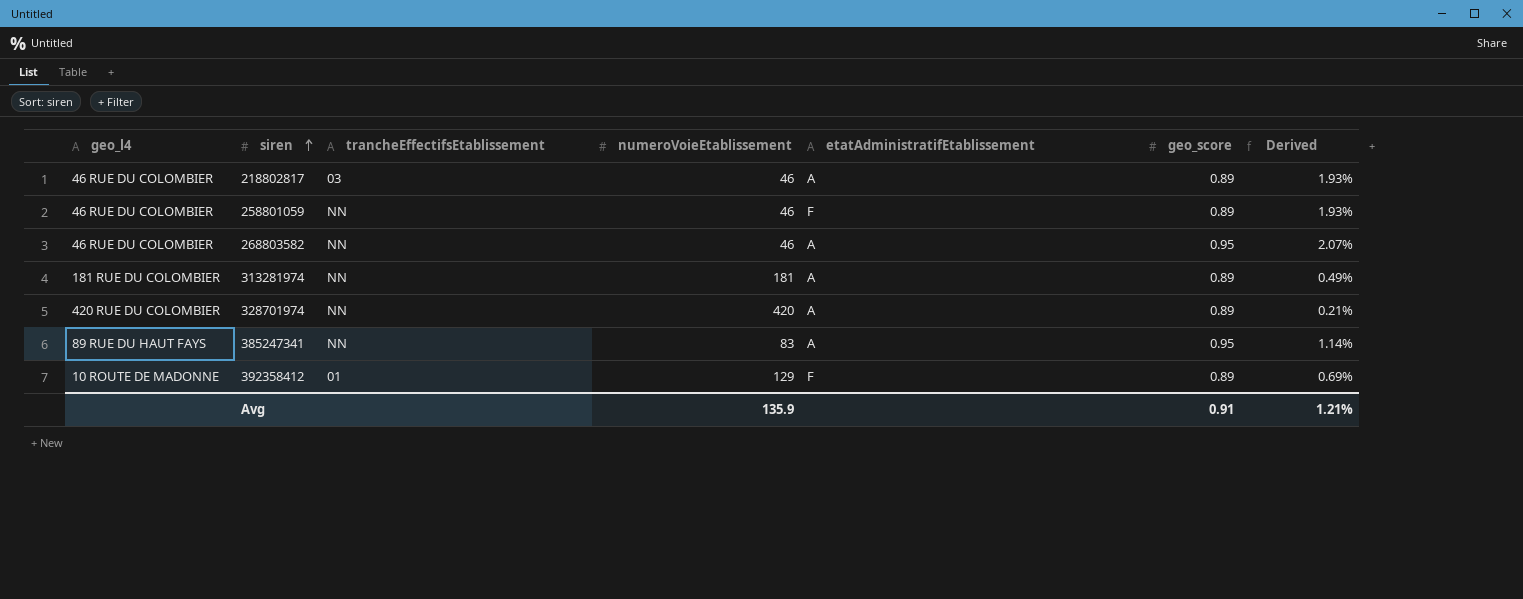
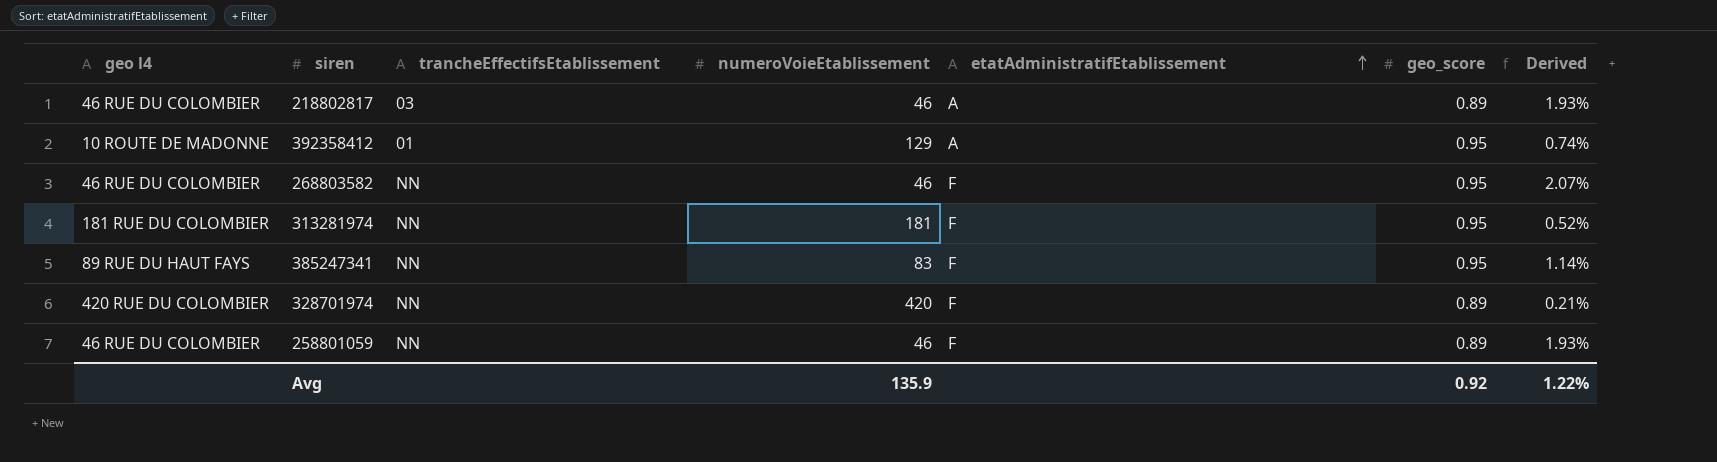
row order: siren ascending -> etatAdministratifEtablissement ascending
column name: geo_l4 -> geo l4
392358412 | etatAdministratifEtablissement: F -> A
392358412 | geo_score: 0.89 -> 0.95
392358412 | Derived: 0.69% -> 0.74%
268803582 | etatAdministratifEtablissement: A -> F
313281974 | etatAdministratifEtablissement: A -> F
313281974 | geo_score: 0.89 -> 0.95
313281974 | Derived: 0.49% -> 0.52%
385247341 | etatAdministratifEtablissement: A -> F
328701974 | etatAdministratifEtablissement: A -> F
Avg | geo_score: 0.91 -> 0.92
Avg | Derived: 1.21% -> 1.22%

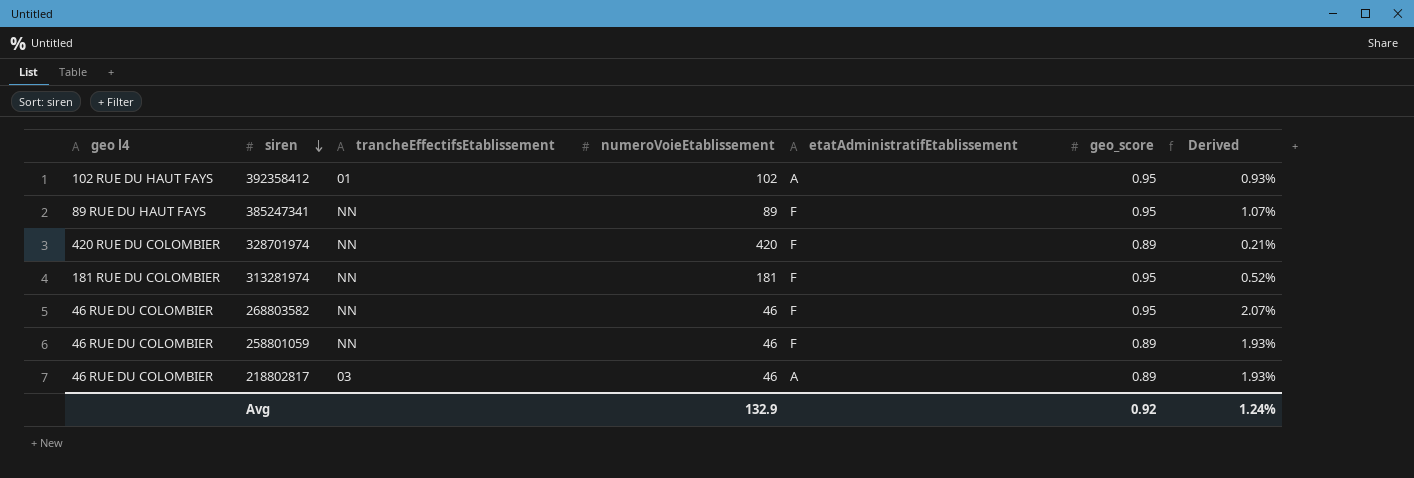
row order: etatAdministratifEtablissement ascending -> siren descending
392358412 | geo l4: 10 ROUTE DE MADONNE -> 102 RUE DU HAUT FAYS
392358412 | numeroVoieEtablissement: 129 -> 102
392358412 | Derived: 0.74% -> 0.93%
385247341 | numeroVoieEtablissement: 83 -> 89
385247341 | Derived: 1.14% -> 1.07%
Avg | numeroVoieEtablissement: 135.9 -> 132.9
Avg | Derived: 1.22% -> 1.24%

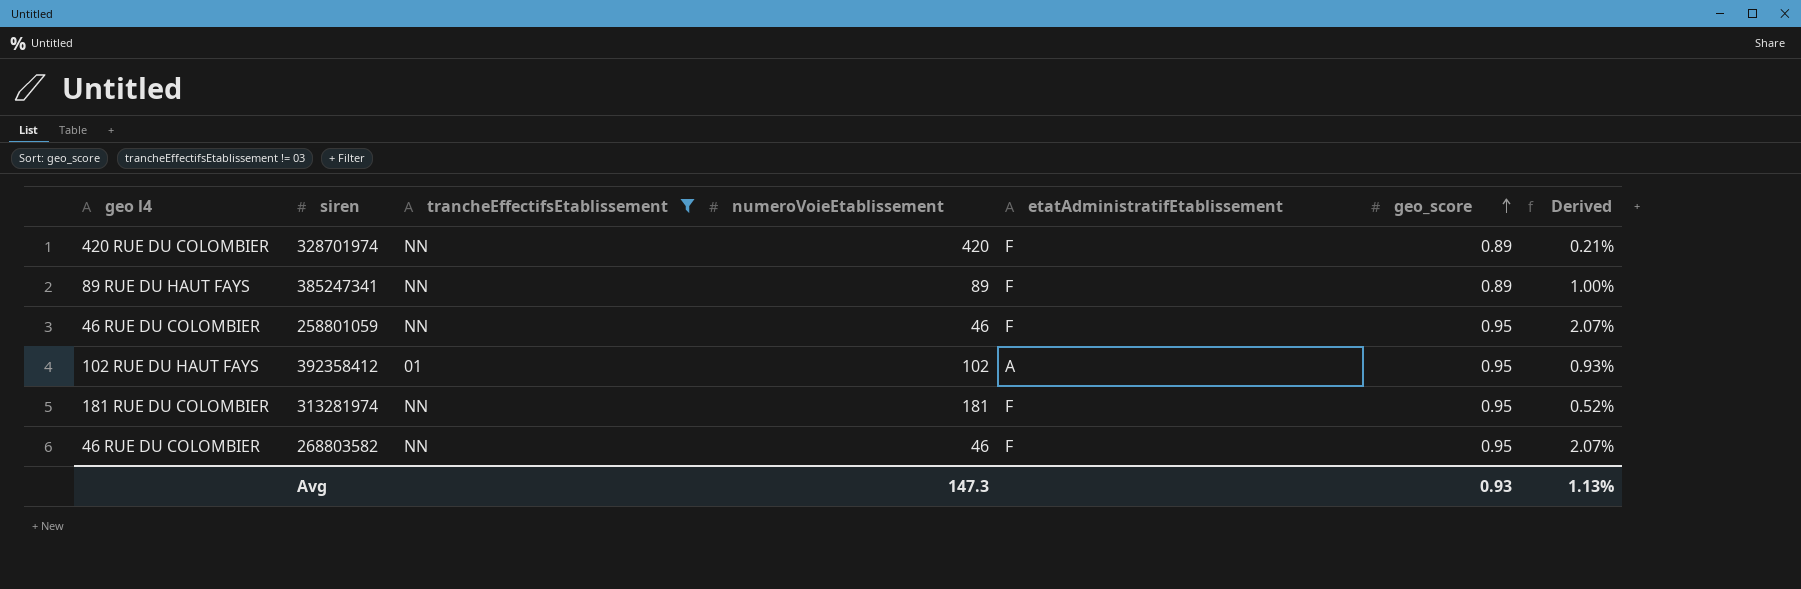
filter: none -> trancheEffectifsEtablissement != 03
row order: siren descending -> geo_score ascending
385247341 | geo_score: 0.95 -> 0.89
385247341 | Derived: 1.07% -> 1.00%
258801059 | geo_score: 0.89 -> 0.95
258801059 | Derived: 1.93% -> 2.07%
Avg | numeroVoieEtablissement: 132.9 -> 147.3
Avg | geo_score: 0.92 -> 0.93
Avg | Derived: 1.24% -> 1.13%

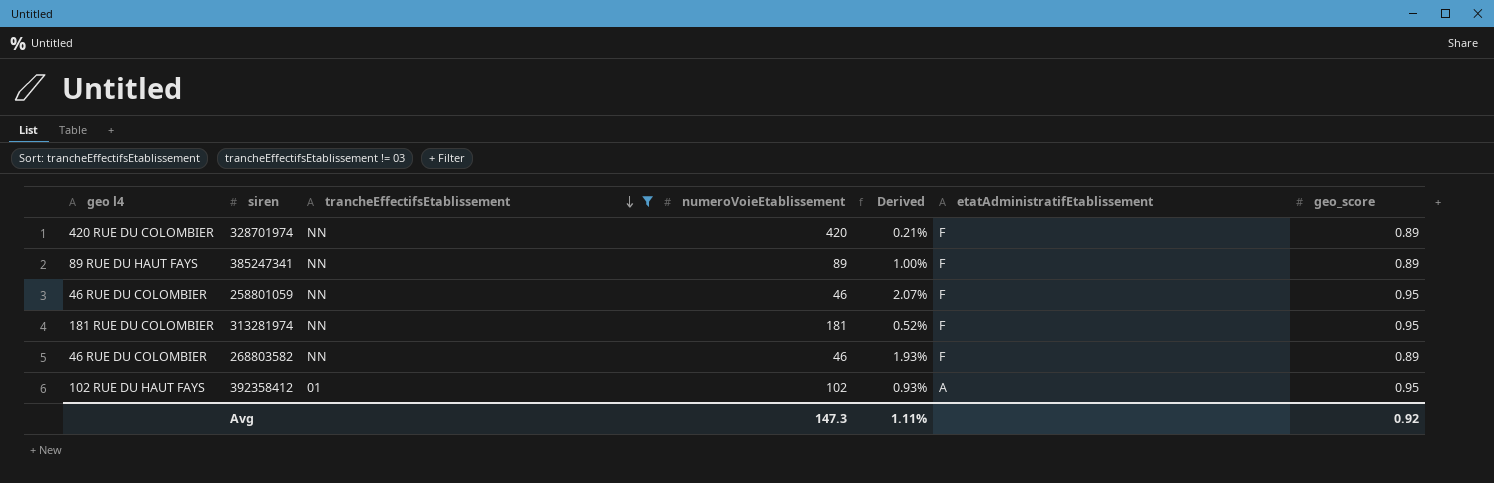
row order: geo_score ascending -> trancheEffectifsEtablissement descending
column Derived | position: 7 -> 5
268803582 | Derived: 2.07% -> 1.93%
268803582 | geo_score: 0.95 -> 0.89
Avg | Derived: 1.13% -> 1.11%
Avg | geo_score: 0.93 -> 0.92

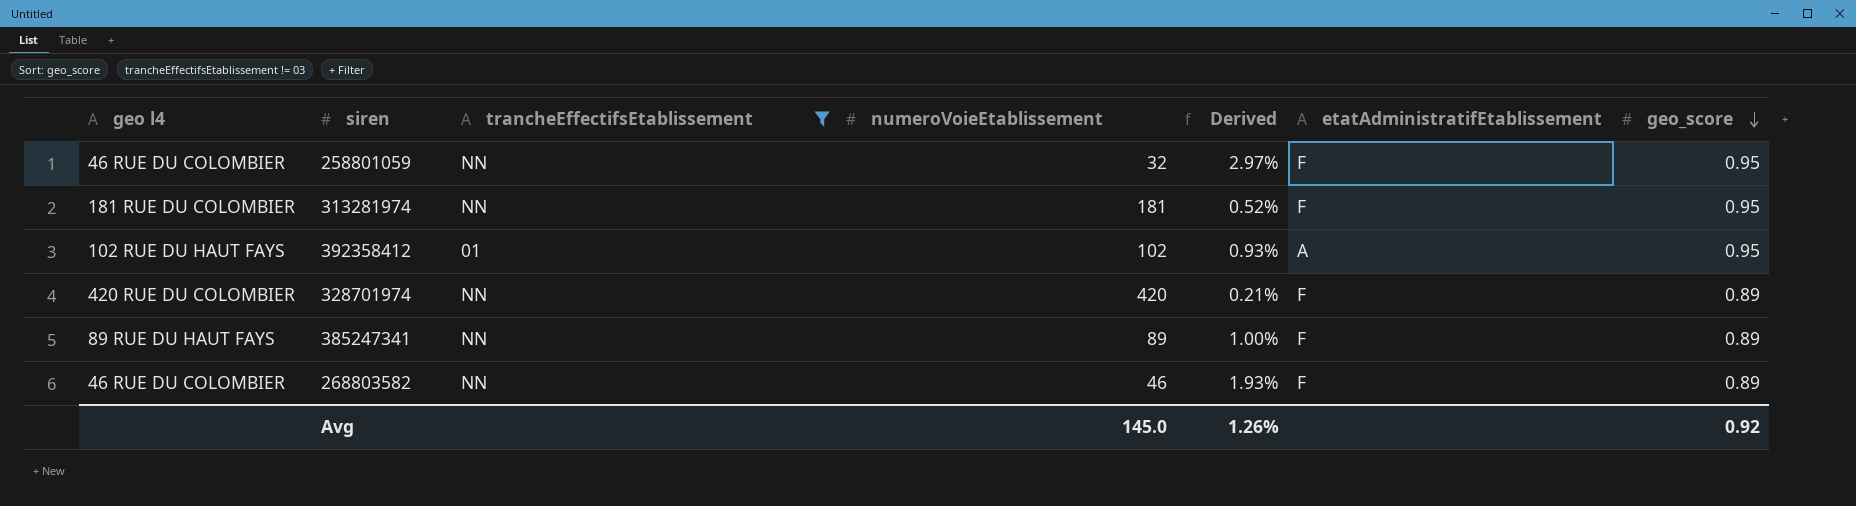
row order: trancheEffectifsEtablissement descending -> geo_score descending
258801059 | numeroVoieEtablissement: 46 -> 32
258801059 | Derived: 2.07% -> 2.97%
Avg | numeroVoieEtablissement: 147.3 -> 145.0
Avg | Derived: 1.11% -> 1.26%

